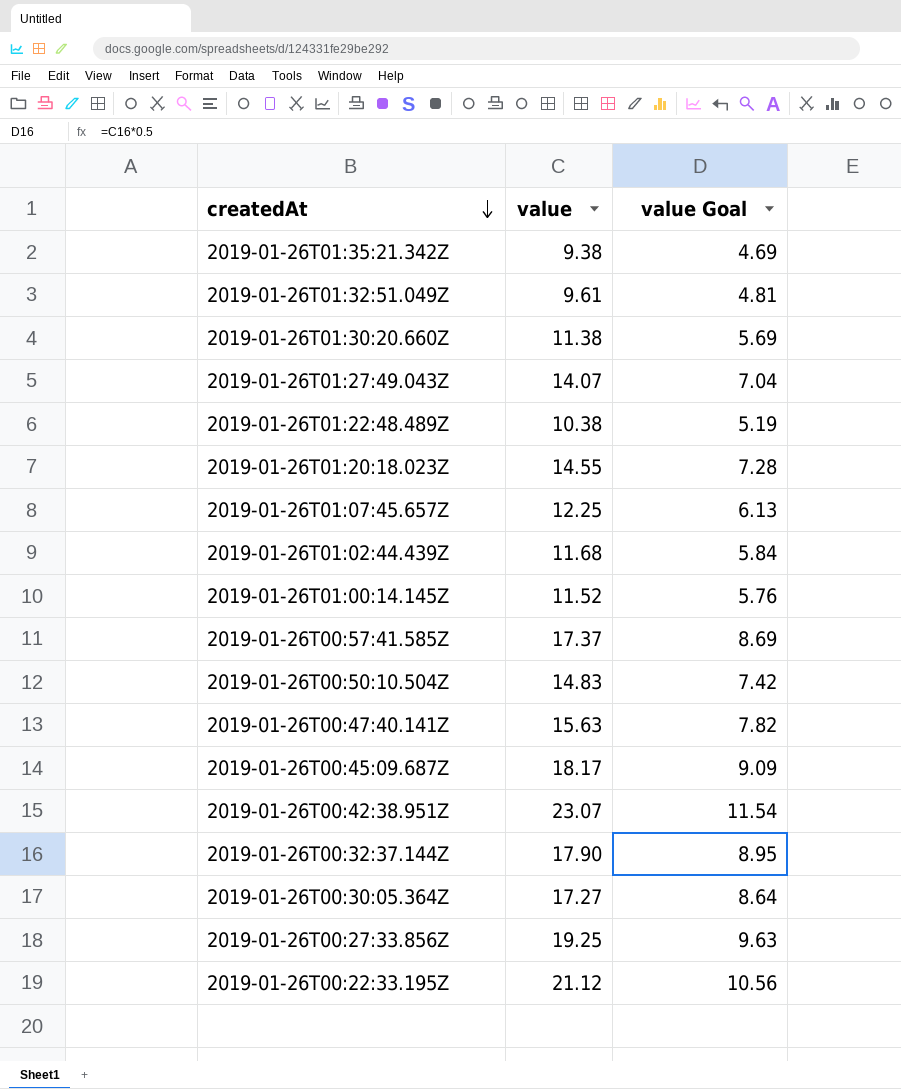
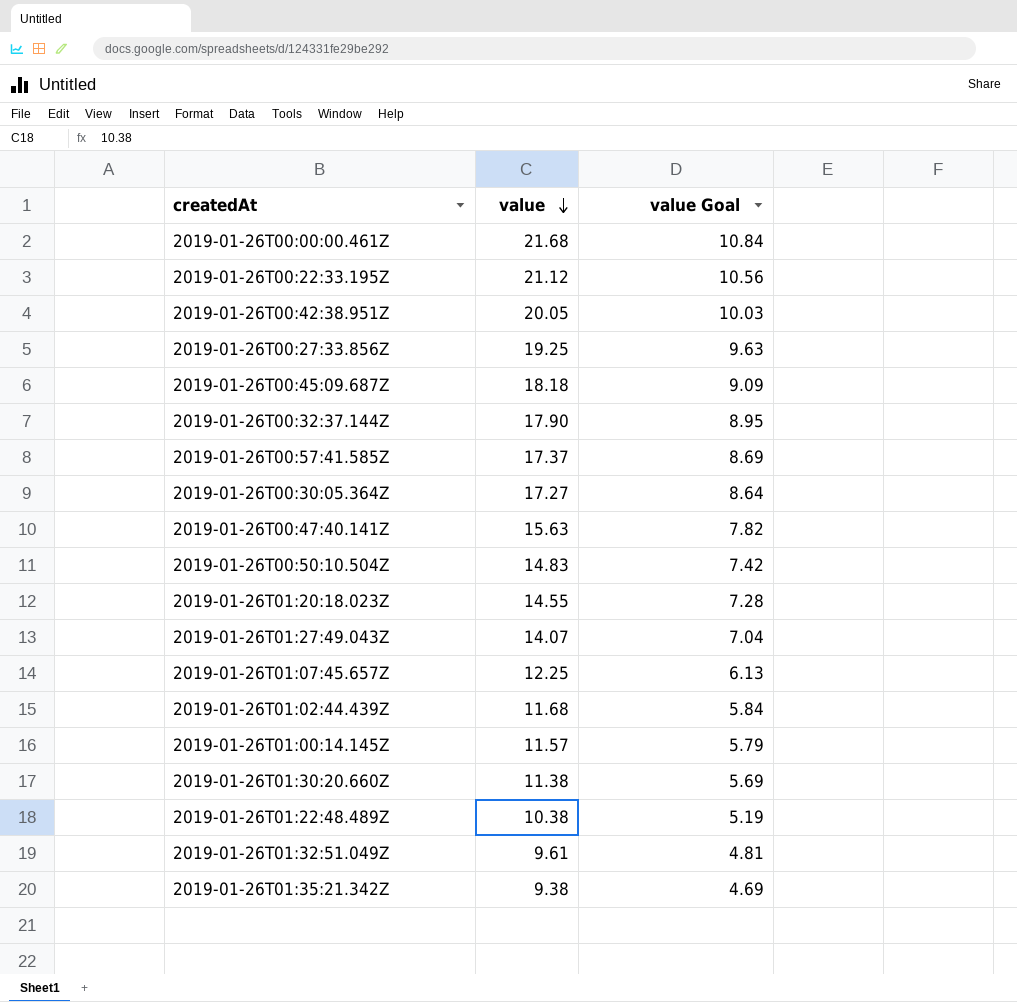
row order: createdAt descending -> value descending
row 2019-01-26T00:00:00.461Z: none -> 21.68 | 10.84
2019-01-26T00:42:38.951Z | value: 23.07 -> 20.05
2019-01-26T00:42:38.951Z | value Goal: 11.54 -> 10.03
2019-01-26T00:45:09.687Z | value: 18.17 -> 18.18
2019-01-26T01:00:14.145Z | value: 11.52 -> 11.57
2019-01-26T01:00:14.145Z | value Goal: 5.76 -> 5.79

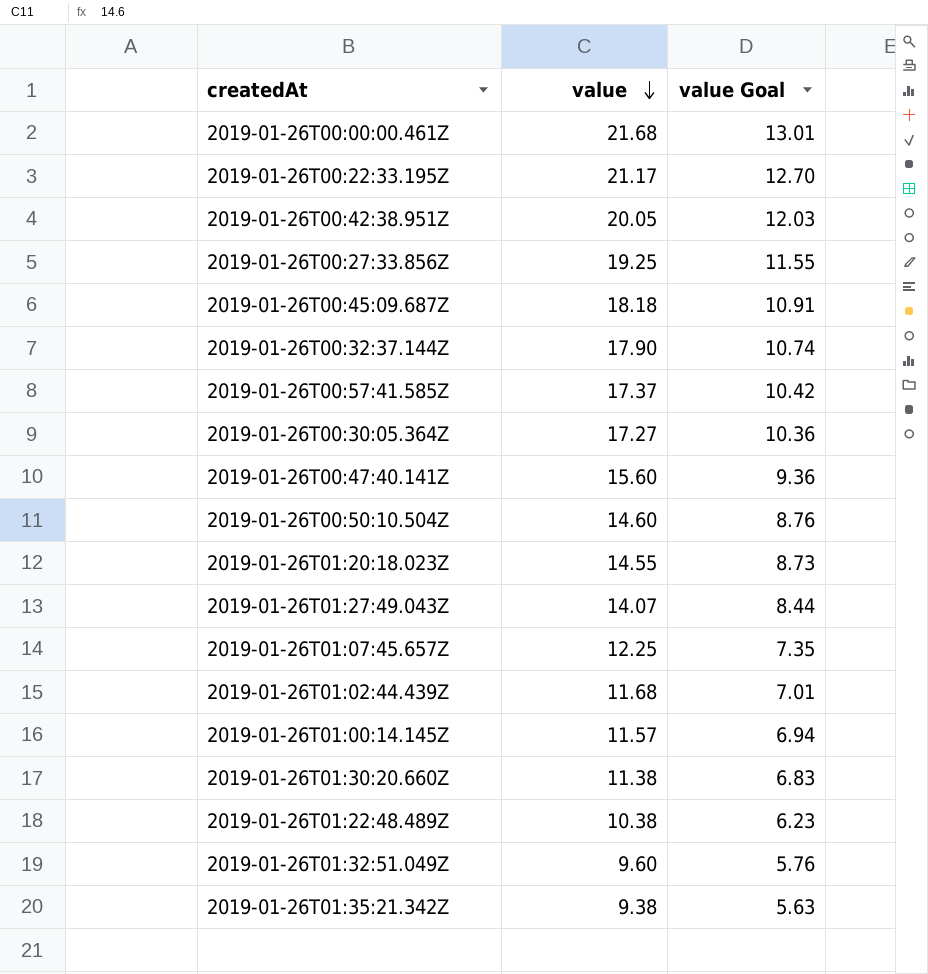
column value Goal | formula: [value] * 0.5 -> [value] * 0.6
2019-01-26T00:22:33.195Z | value: 21.12 -> 21.17
2019-01-26T00:47:40.141Z | value: 15.63 -> 15.60
2019-01-26T00:50:10.504Z | value: 14.83 -> 14.60
2019-01-26T01:32:51.049Z | value: 9.61 -> 9.60

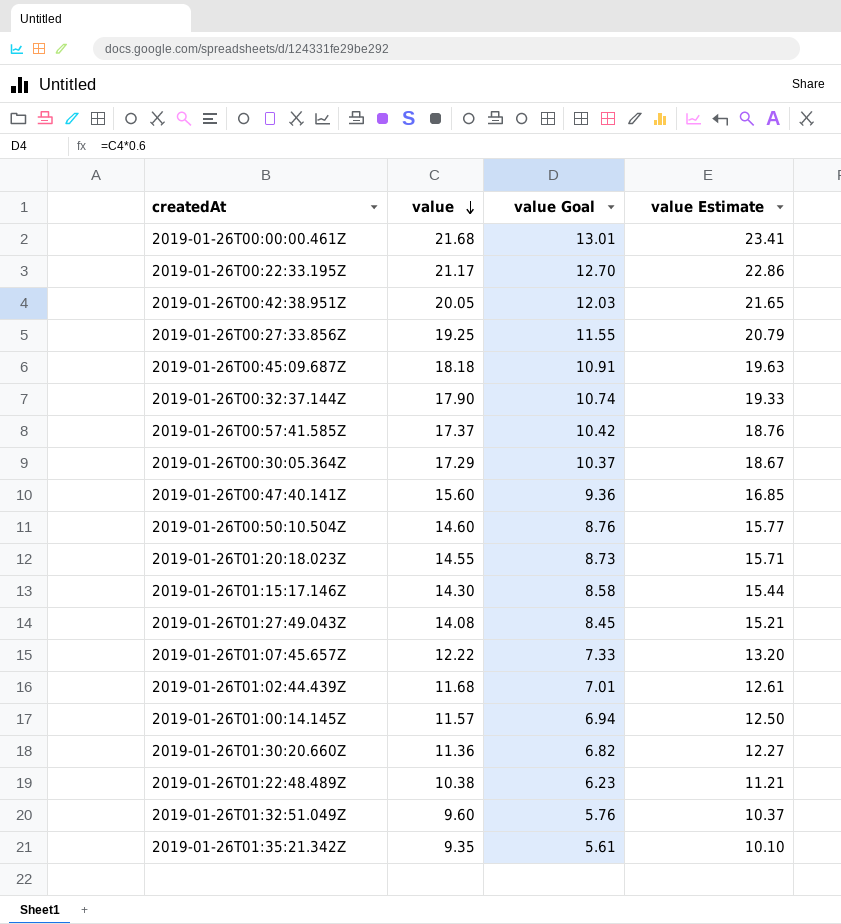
column value Estimate | formula: none -> [value] * 1.08
2019-01-26T00:30:05.364Z | value: 17.27 -> 17.29
2019-01-26T00:30:05.364Z | value Goal: 10.36 -> 10.37
row 2019-01-26T01:15:17.146Z: none -> 14.30 | 8.58 | 15.44
2019-01-26T01:27:49.043Z | value: 14.07 -> 14.08
2019-01-26T01:27:49.043Z | value Goal: 8.44 -> 8.45
2019-01-26T01:07:45.657Z | value: 12.25 -> 12.22
2019-01-26T01:07:45.657Z | value Goal: 7.35 -> 7.33
2019-01-26T01:30:20.660Z | value: 11.38 -> 11.36
2019-01-26T01:30:20.660Z | value Goal: 6.83 -> 6.82
2019-01-26T01:35:21.342Z | value: 9.38 -> 9.35
2019-01-26T01:35:21.342Z | value Goal: 5.63 -> 5.61

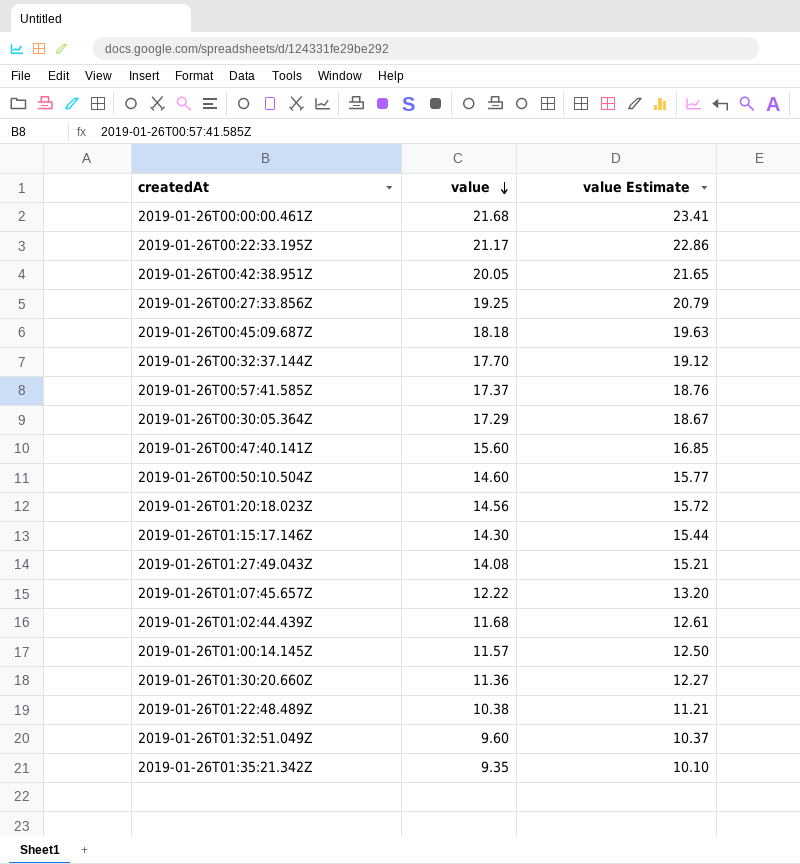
column value Goal | formula: [value] * 0.6 -> none
2019-01-26T00:32:37.144Z | value: 17.90 -> 17.70
2019-01-26T00:32:37.144Z | value Estimate: 19.33 -> 19.12
2019-01-26T01:20:18.023Z | value: 14.55 -> 14.56
2019-01-26T01:20:18.023Z | value Estimate: 15.71 -> 15.72

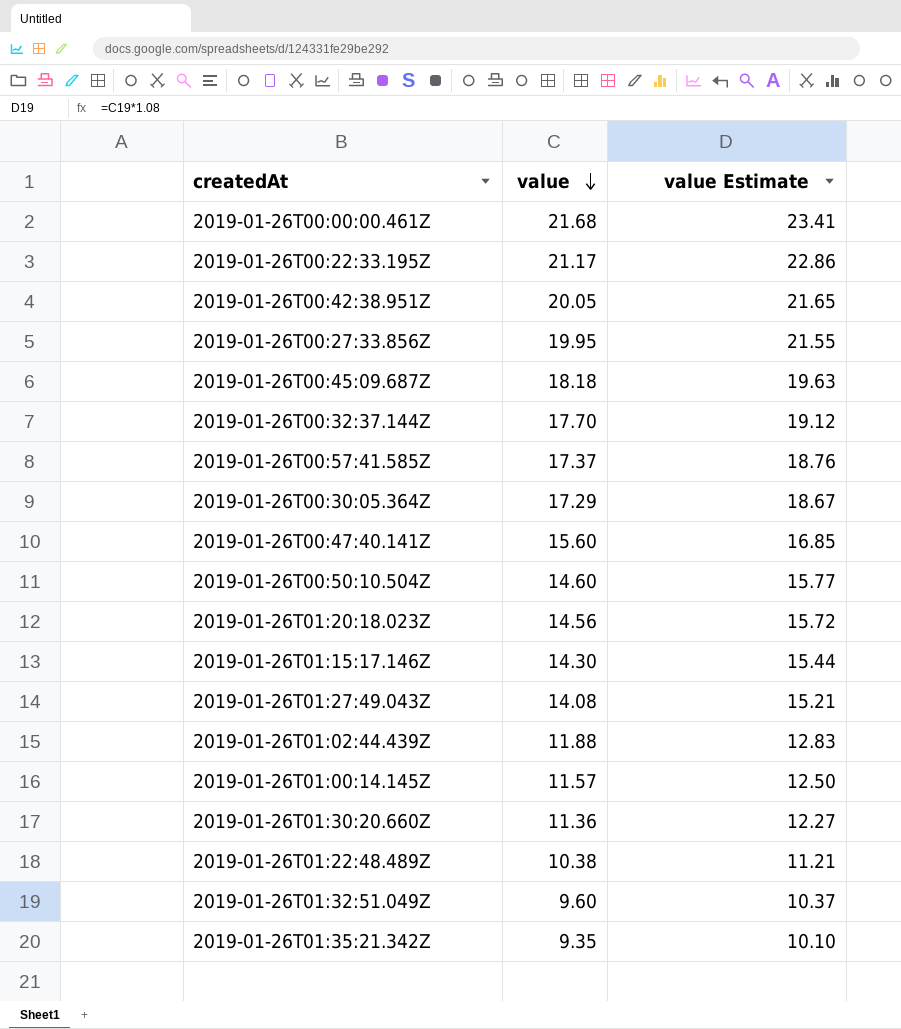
row 2019-01-26T01:07:45.657Z: 12.22 | 13.20 -> none
2019-01-26T00:27:33.856Z | value: 19.25 -> 19.95
2019-01-26T00:27:33.856Z | value Estimate: 20.79 -> 21.55
2019-01-26T01:02:44.439Z | value: 11.68 -> 11.88
2019-01-26T01:02:44.439Z | value Estimate: 12.61 -> 12.83

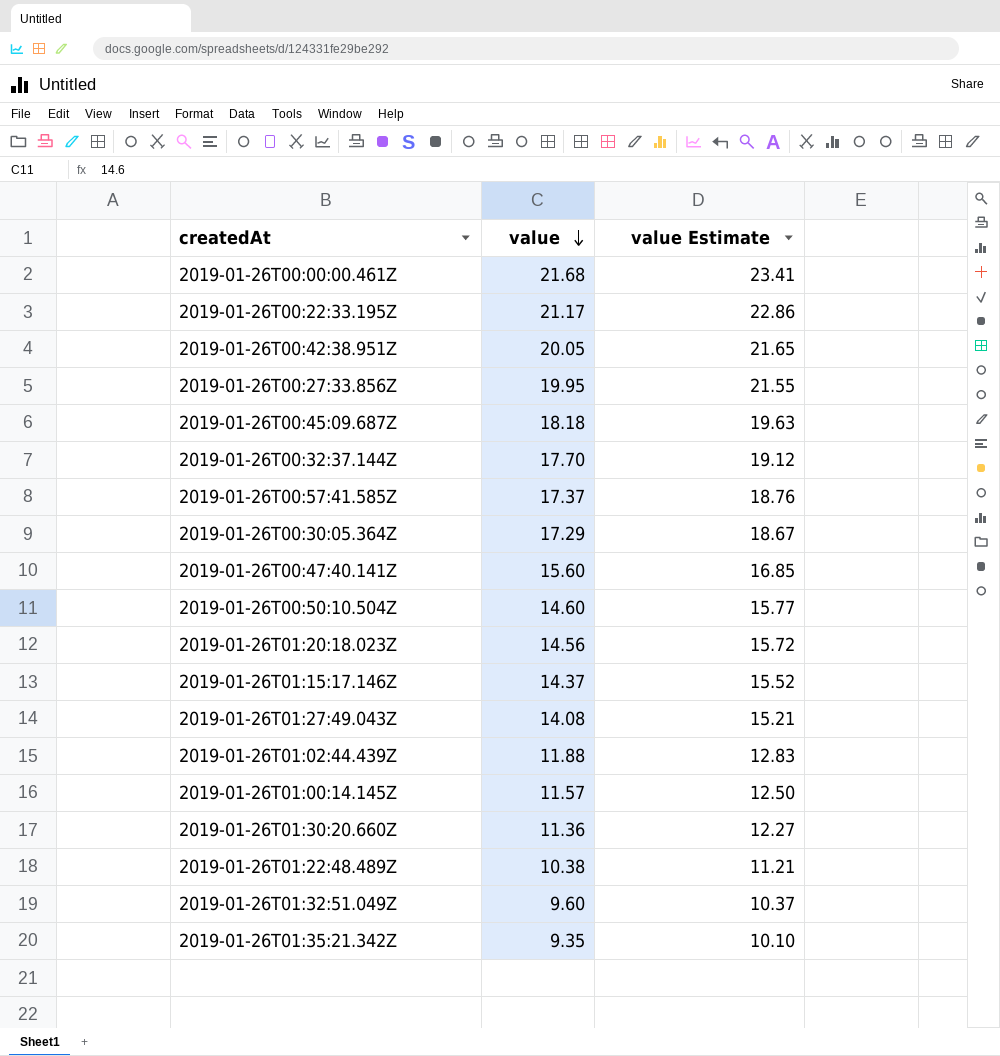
2019-01-26T01:15:17.146Z | value: 14.30 -> 14.37
2019-01-26T01:15:17.146Z | value Estimate: 15.44 -> 15.52

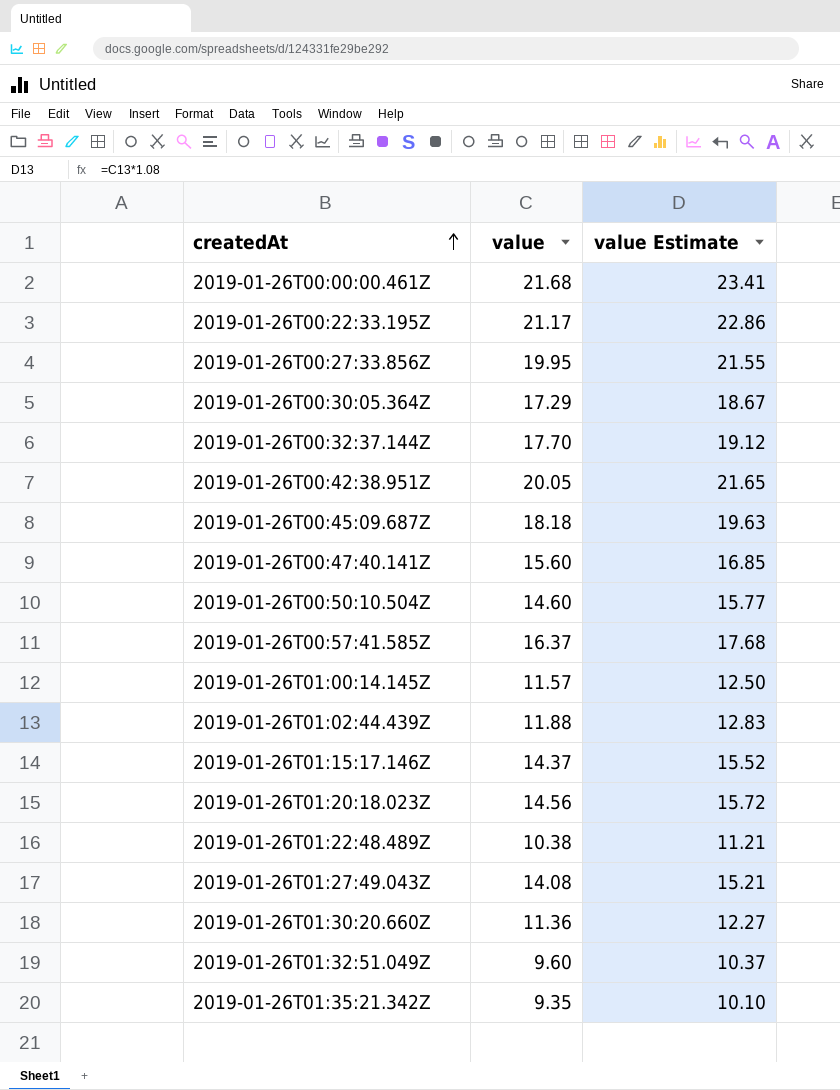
row order: value descending -> createdAt ascending
2019-01-26T00:57:41.585Z | value: 17.37 -> 16.37
2019-01-26T00:57:41.585Z | value Estimate: 18.76 -> 17.68

